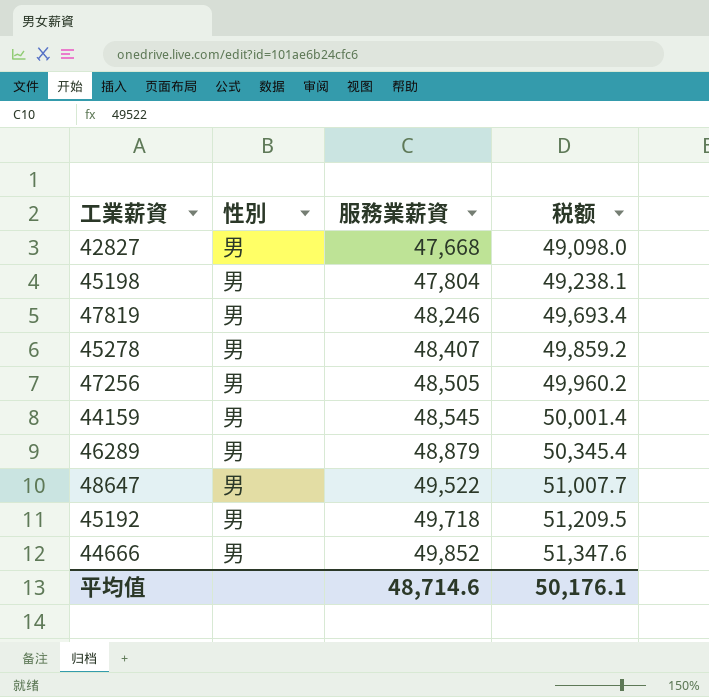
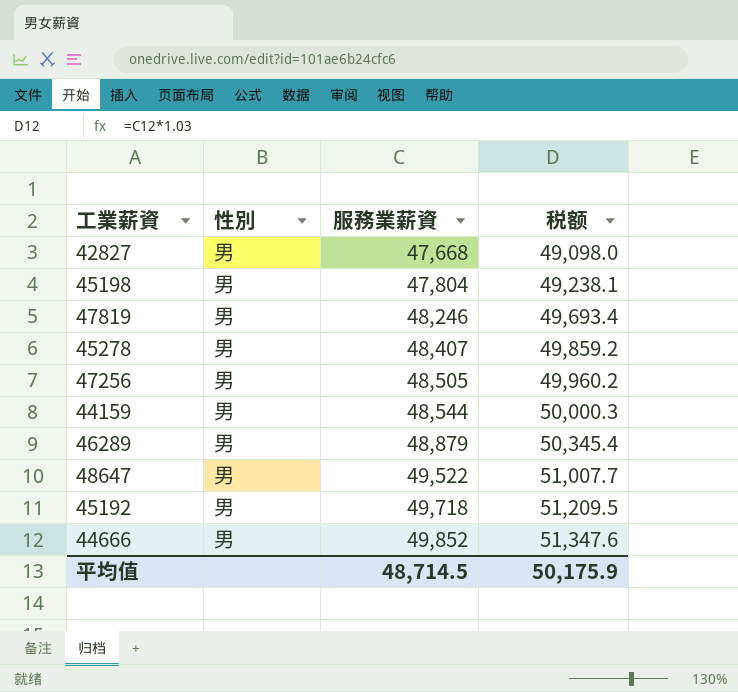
44159 | 服務業薪資: 48,545 -> 48,544
44159 | 税额: 50,001.4 -> 50,000.3
平均值 | 服務業薪資: 48,714.6 -> 48,714.5
平均值 | 税额: 50,176.1 -> 50,175.9

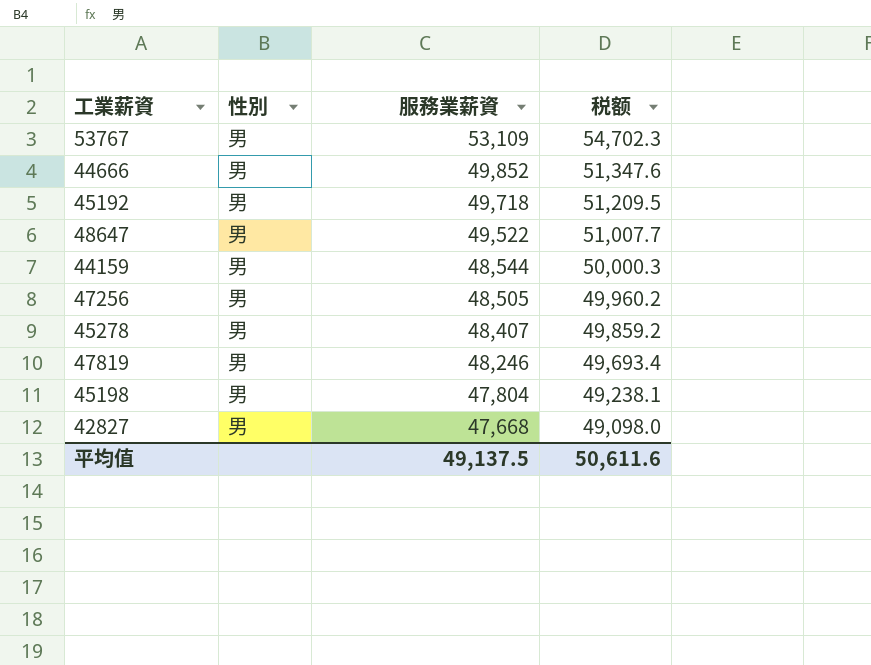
row order: 服務業薪資 ascending -> 服務業薪資 descending
row 46289: 男 | 48,879 | 50,345.4 -> none
row 53767: none -> 男 | 53,109 | 54,702.3
平均值 | 服務業薪資: 48,714.5 -> 49,137.5
平均值 | 税额: 50,175.9 -> 50,611.6

